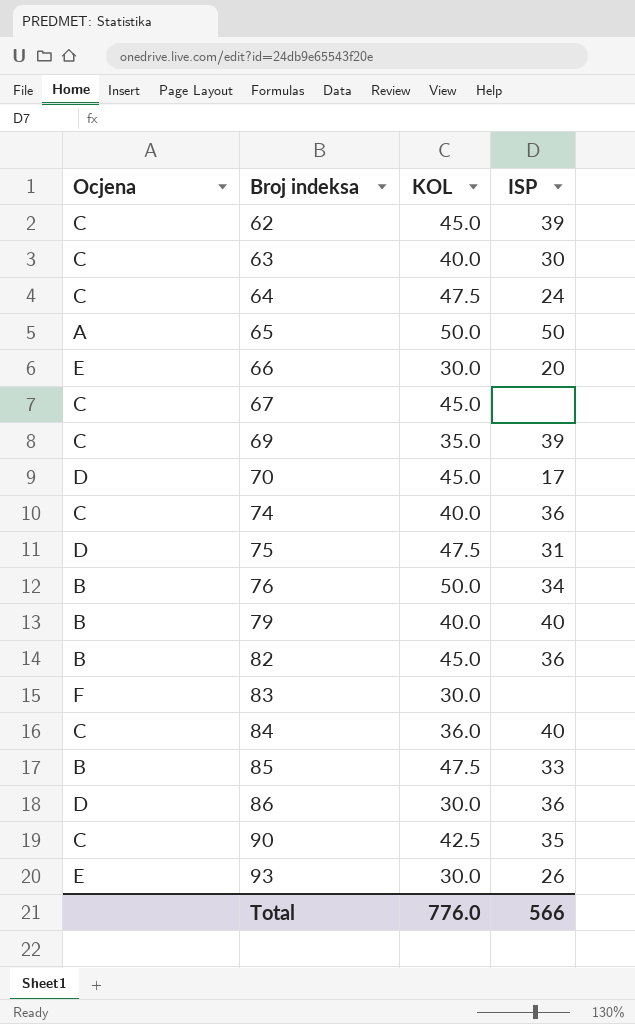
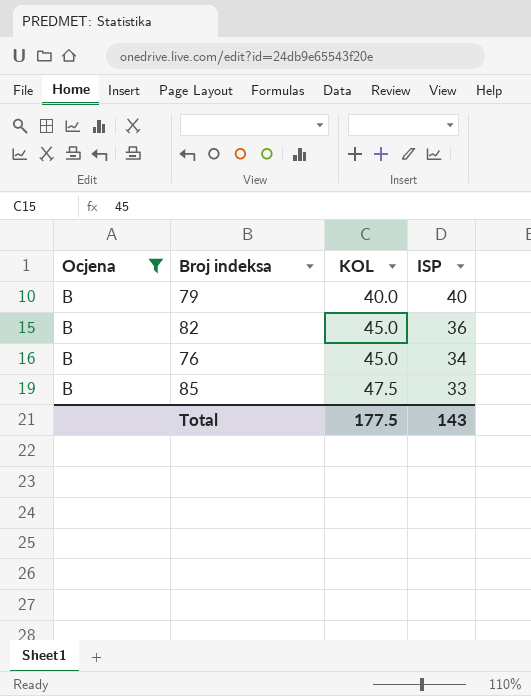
filter: none -> Ocjena = B
row order: Broj indeksa ascending -> KOL ascending
76 | KOL: 50.0 -> 45.0
Total | KOL: 776.0 -> 177.5
Total | ISP: 566 -> 143

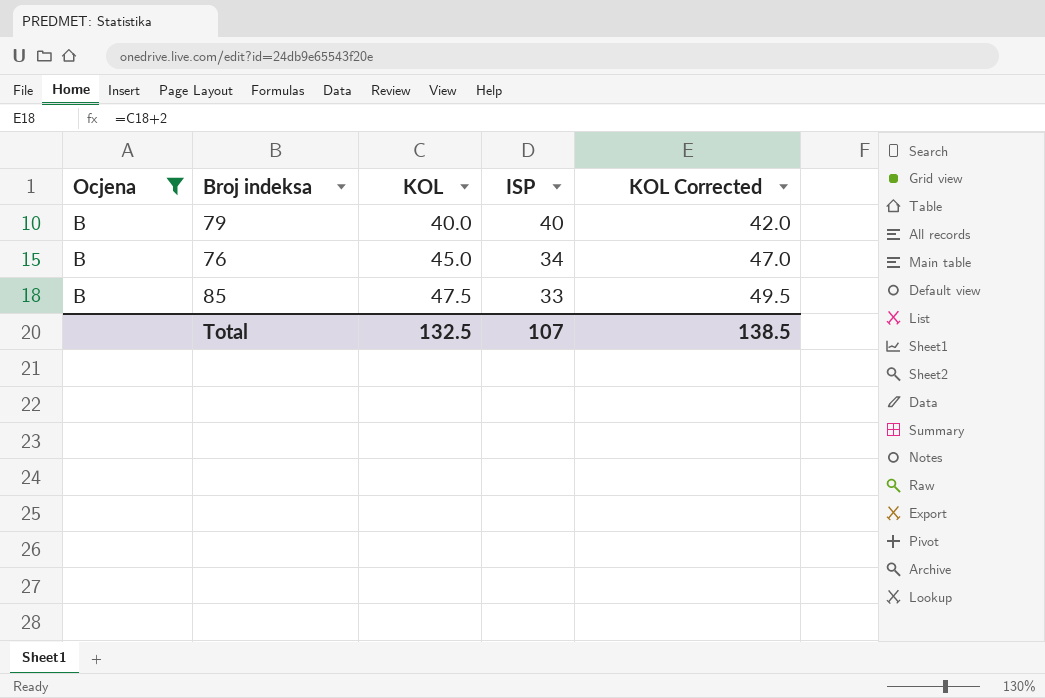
column KOL Corrected | formula: none -> [KOL] + 2
row 82: B | 45.0 | 36 -> none
Total | KOL: 177.5 -> 132.5
Total | ISP: 143 -> 107

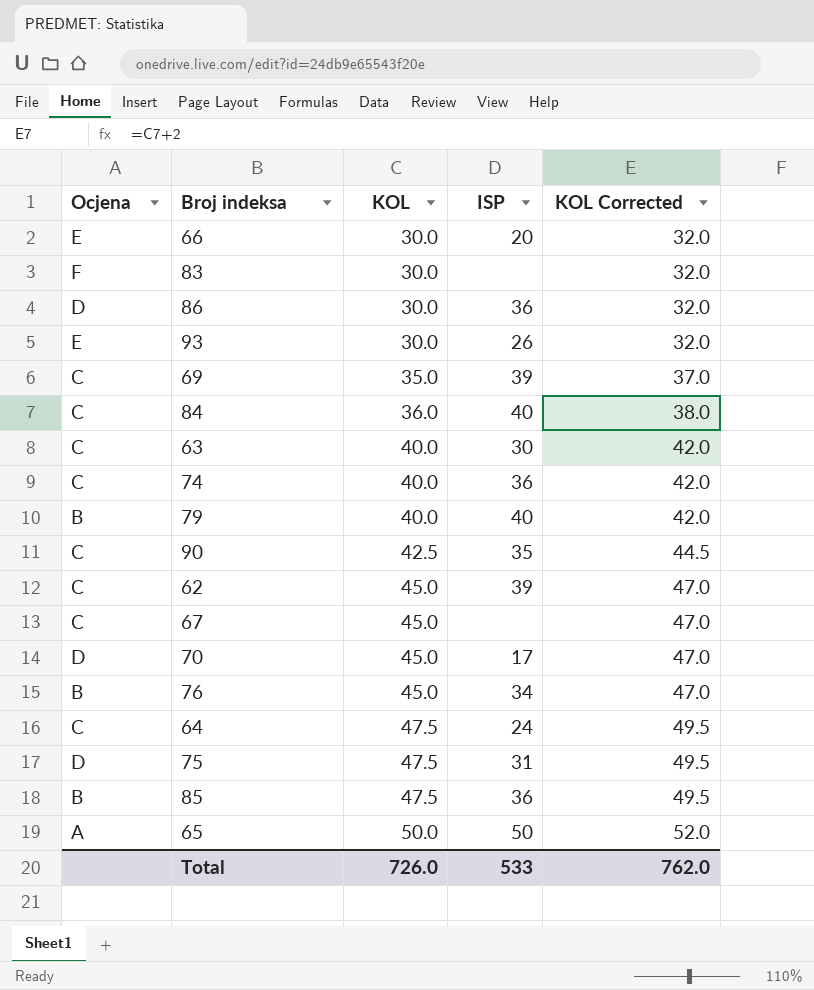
filter: Ocjena = B -> none
85 | ISP: 33 -> 36
Total | KOL: 132.5 -> 726.0
Total | ISP: 107 -> 533
Total | KOL Corrected: 138.5 -> 762.0

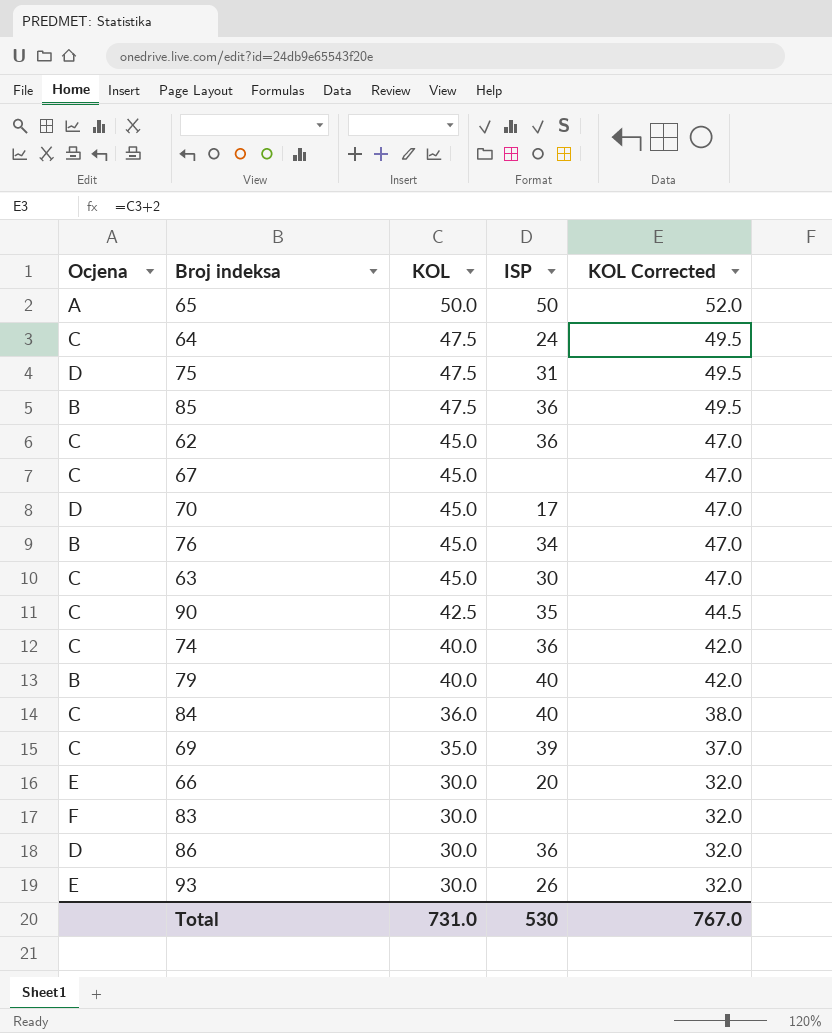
row order: KOL ascending -> KOL descending
62 | ISP: 39 -> 36
63 | KOL: 40.0 -> 45.0
63 | KOL Corrected: 42.0 -> 47.0
Total | KOL: 726.0 -> 731.0
Total | ISP: 533 -> 530
Total | KOL Corrected: 762.0 -> 767.0

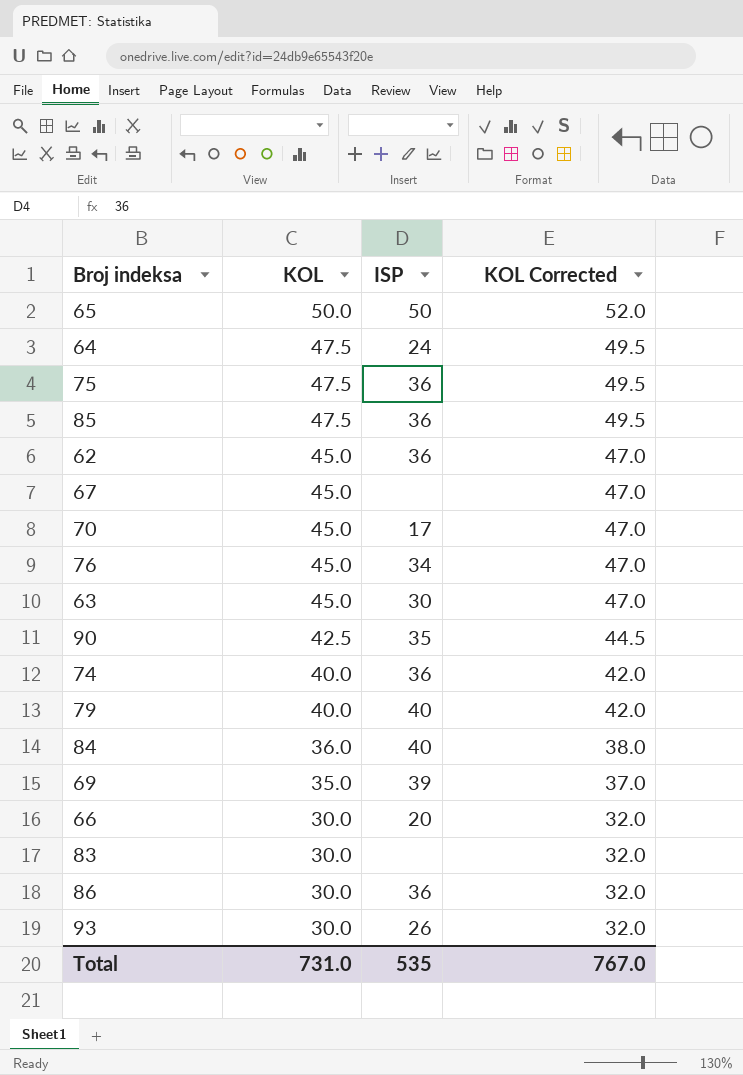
column Ocjena | position: 1 -> none
75 | ISP: 31 -> 36
Total | ISP: 530 -> 535

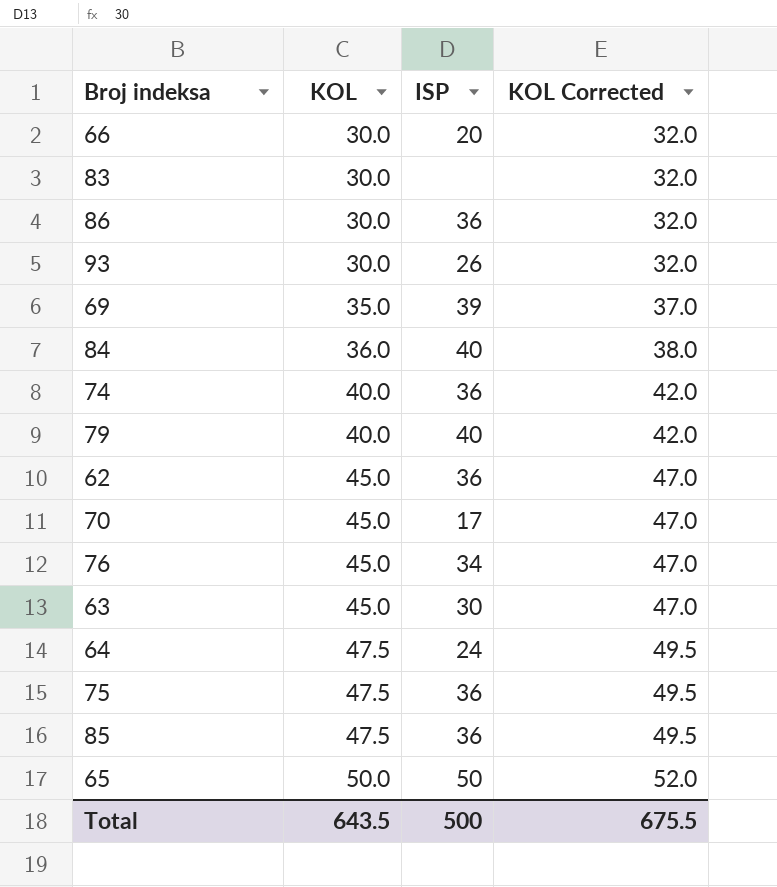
row order: KOL descending -> KOL ascending
row 67: 45.0 | none | 47.0 -> none
row 90: 42.5 | 35 | 44.5 -> none
Total | KOL: 731.0 -> 643.5
Total | ISP: 535 -> 500
Total | KOL Corrected: 767.0 -> 675.5

